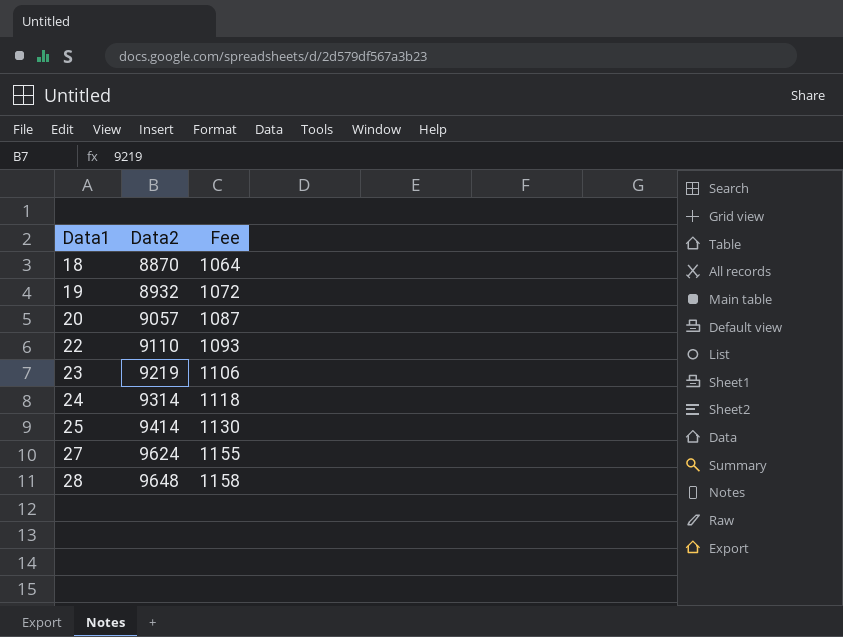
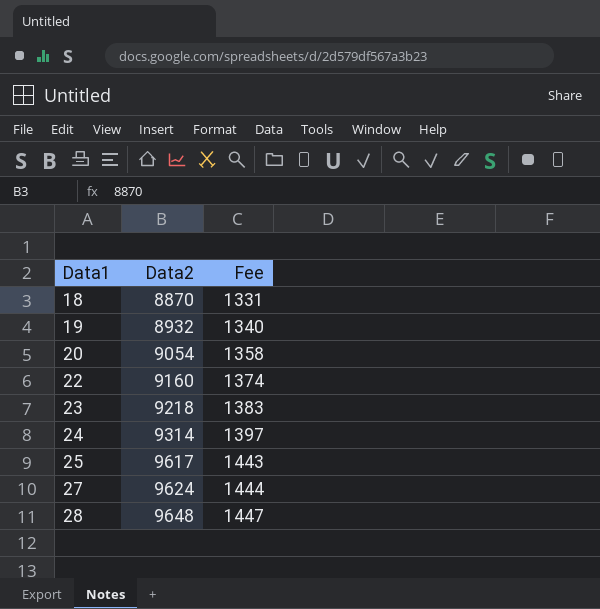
column Fee | formula: [Data2] * 0.12 -> [Data2] * 0.15
20 | Data2: 9057 -> 9054
22 | Data2: 9110 -> 9160
23 | Data2: 9219 -> 9218
25 | Data2: 9414 -> 9617

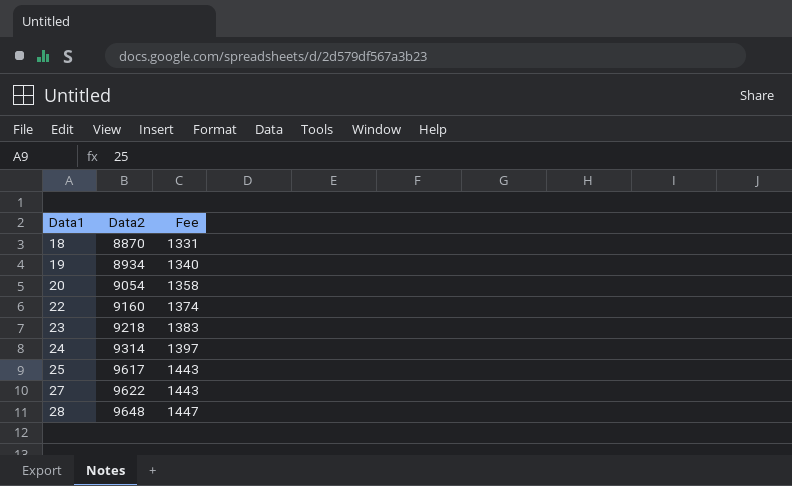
19 | Data2: 8932 -> 8934
27 | Data2: 9624 -> 9622
27 | Fee: 1444 -> 1443

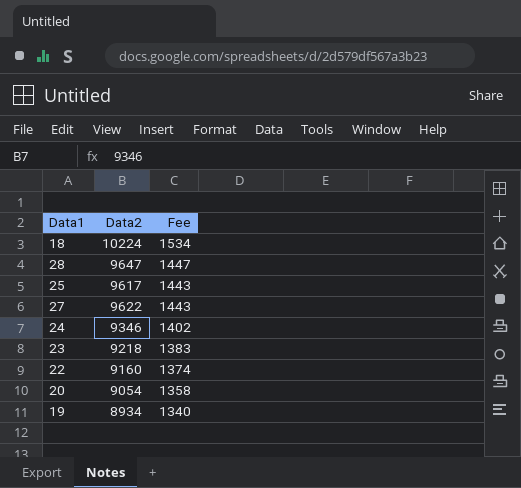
row order: Data1 ascending -> Fee descending
18 | Data2: 8870 -> 10224
18 | Fee: 1331 -> 1534
28 | Data2: 9648 -> 9647
24 | Data2: 9314 -> 9346
24 | Fee: 1397 -> 1402

